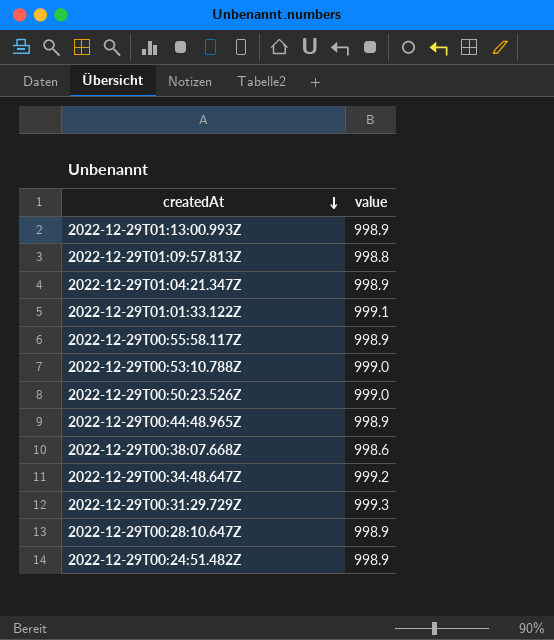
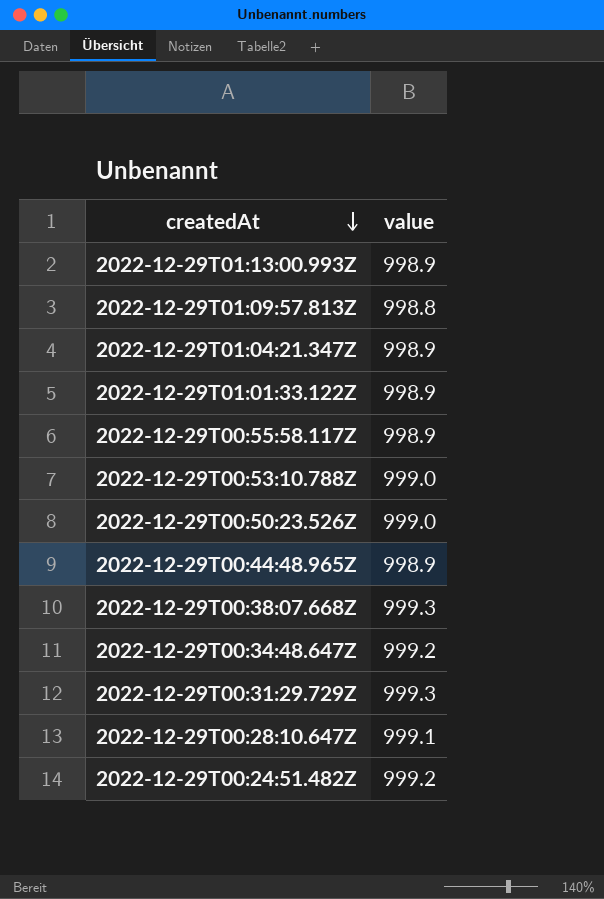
2022-12-29T01:01:33.122Z | value: 999.1 -> 998.9
2022-12-29T00:38:07.668Z | value: 998.6 -> 999.3
2022-12-29T00:28:10.647Z | value: 998.9 -> 999.1
2022-12-29T00:24:51.482Z | value: 998.9 -> 999.2

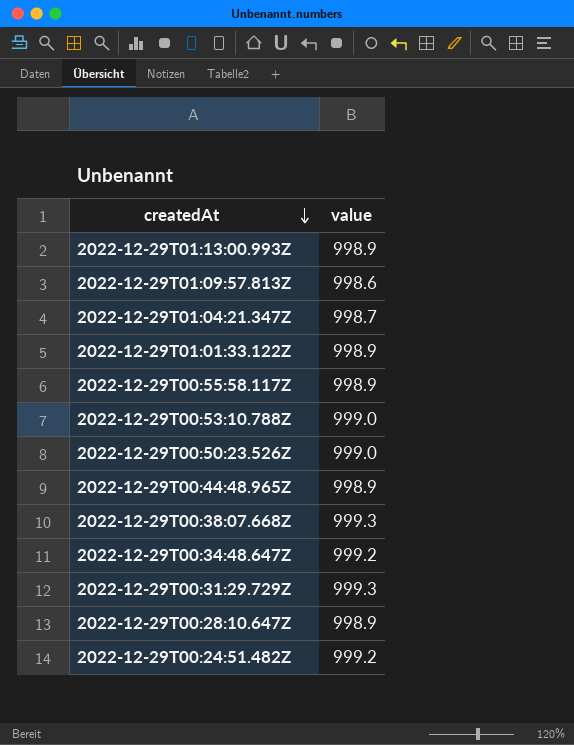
2022-12-29T01:09:57.813Z | value: 998.8 -> 998.6
2022-12-29T01:04:21.347Z | value: 998.9 -> 998.7
2022-12-29T00:28:10.647Z | value: 999.1 -> 998.9

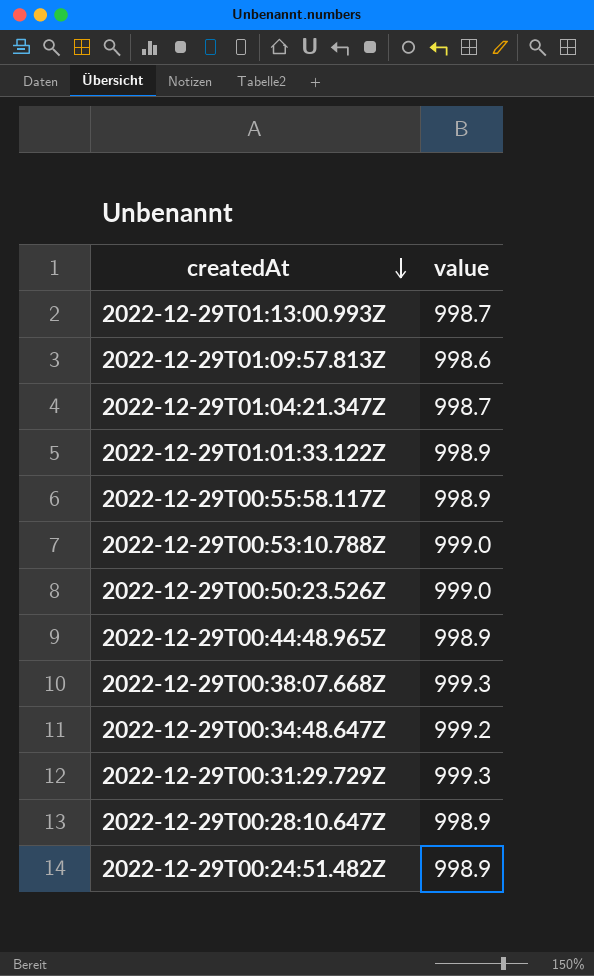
2022-12-29T01:13:00.993Z | value: 998.9 -> 998.7
2022-12-29T00:24:51.482Z | value: 999.2 -> 998.9

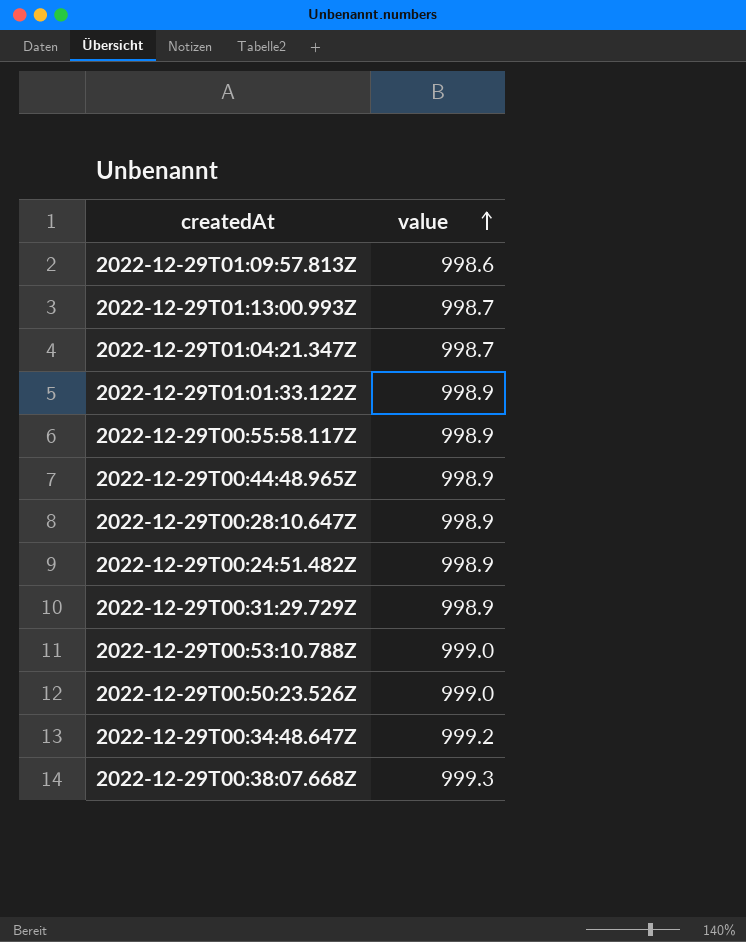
row order: createdAt descending -> value ascending
2022-12-29T00:31:29.729Z | value: 999.3 -> 998.9

